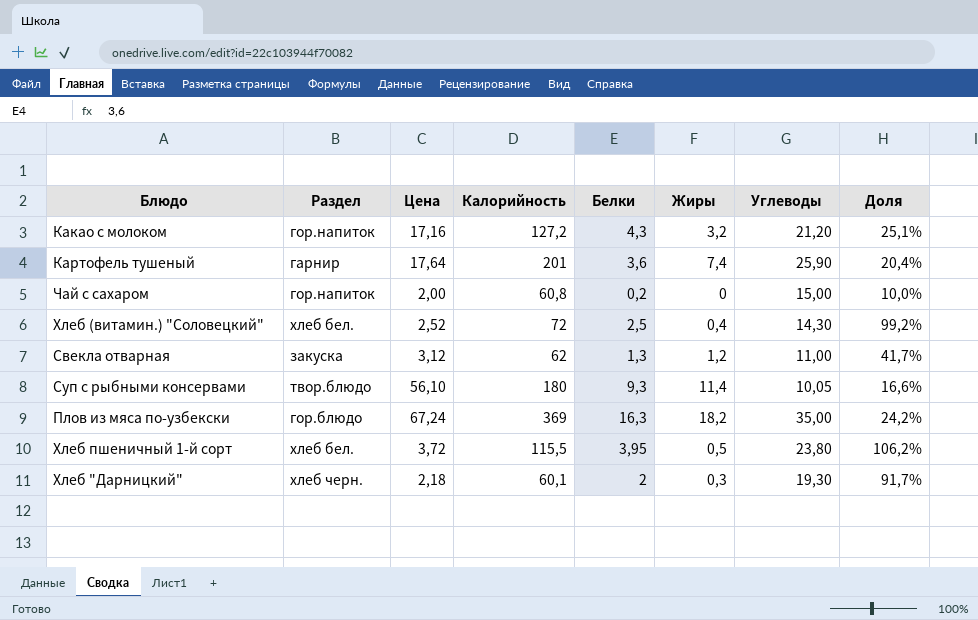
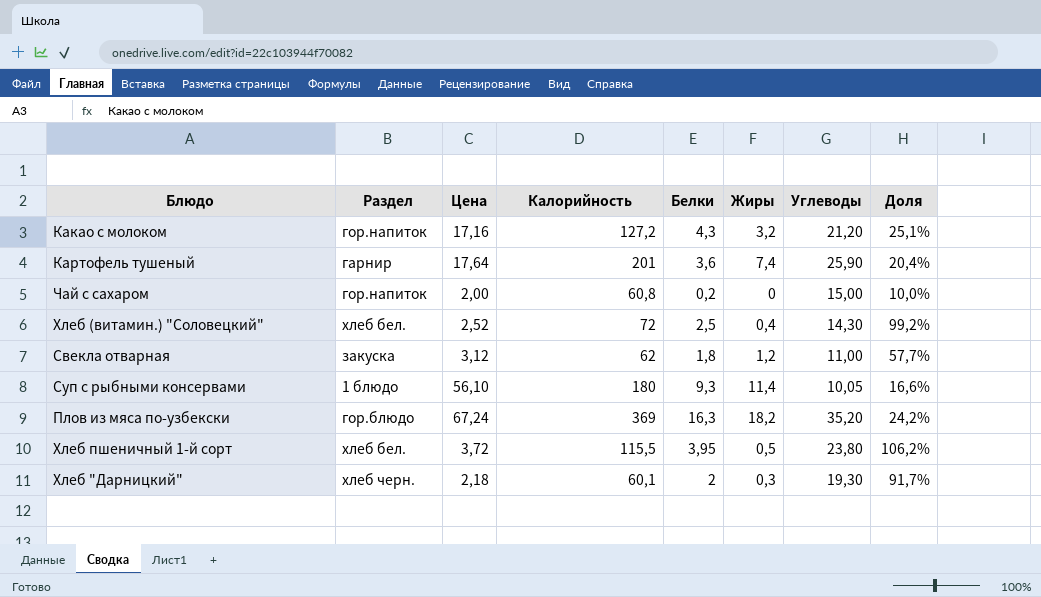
Свекла отварная | Белки: 1,3 -> 1,8
Свекла отварная | Доля: 41,7% -> 57,7%
Суп с рыбными консервами | Раздел: твор.блюдо -> 1 блюдо
Плов из мяса по-узбекски | Углеводы: 35,00 -> 35,20

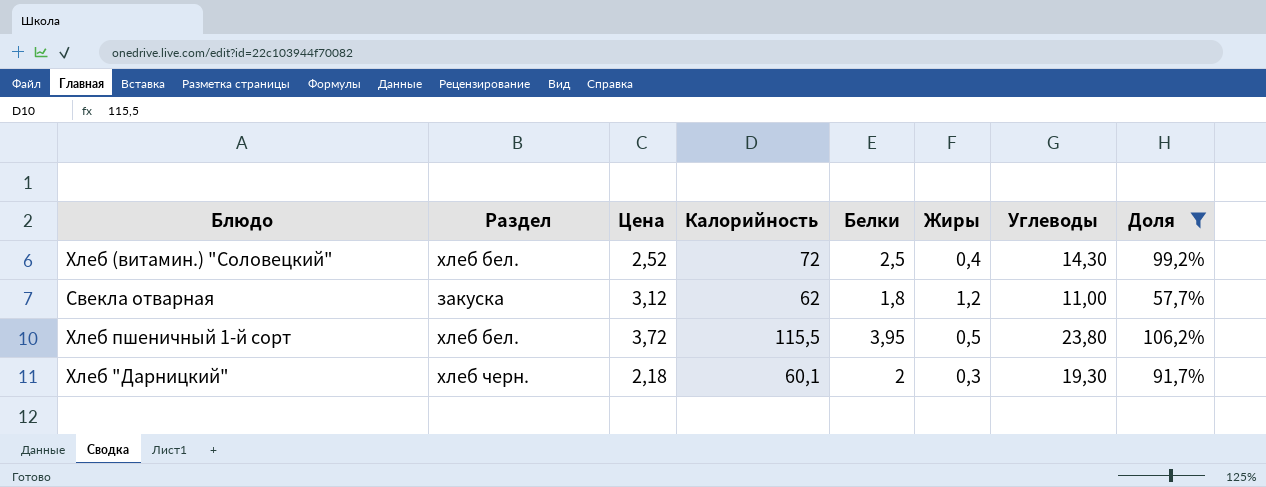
filter: none -> Доля >= 57,7%

